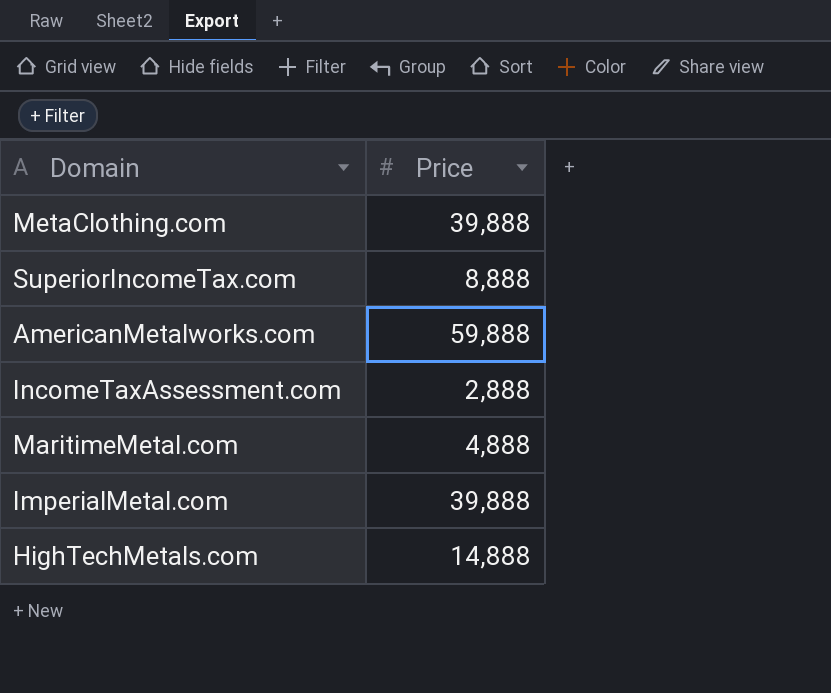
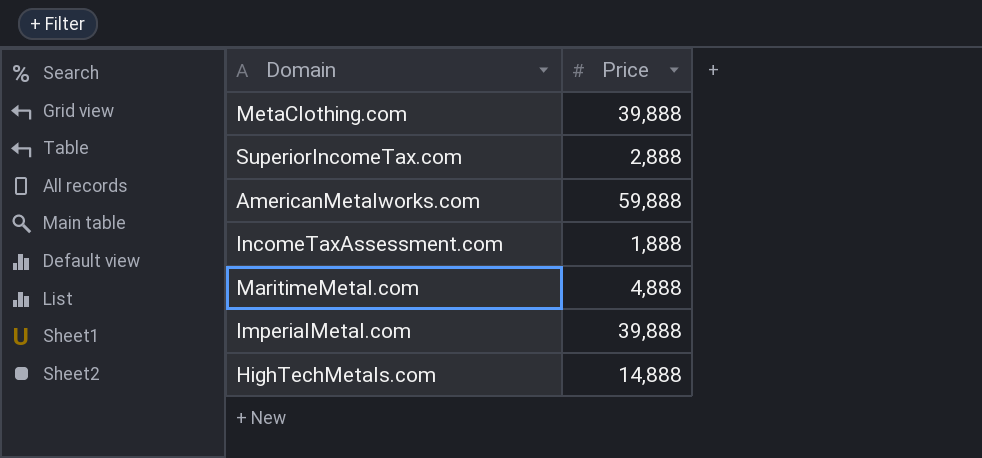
SuperiorIncomeTax.com | Price: 8,888 -> 2,888
IncomeTaxAssessment.com | Price: 2,888 -> 1,888

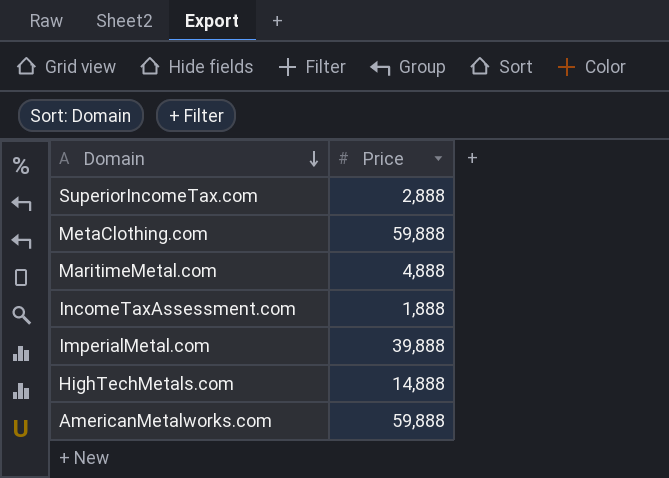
row order: none -> Domain descending
MetaClothing.com | Price: 39,888 -> 59,888

